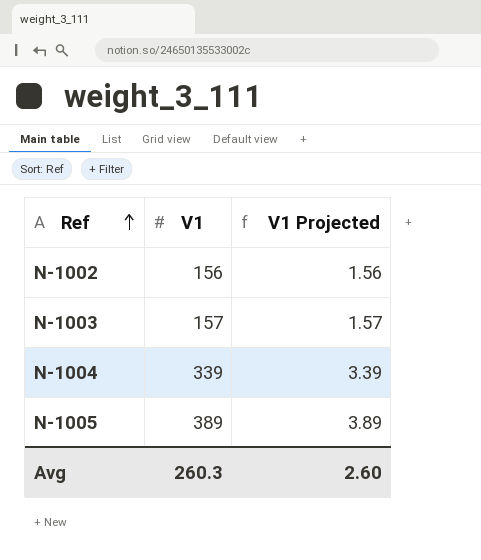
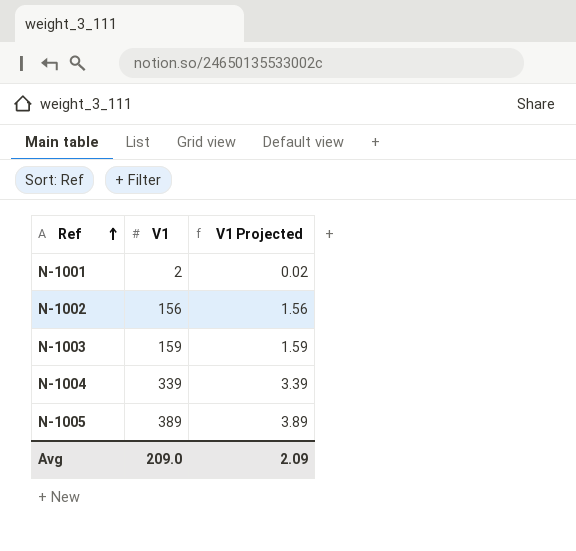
row N-1001: none -> 2 | 0.02
N-1003 | V1: 157 -> 159
N-1003 | V1 Projected: 1.57 -> 1.59
Avg | V1: 260.3 -> 209.0
Avg | V1 Projected: 2.60 -> 2.09

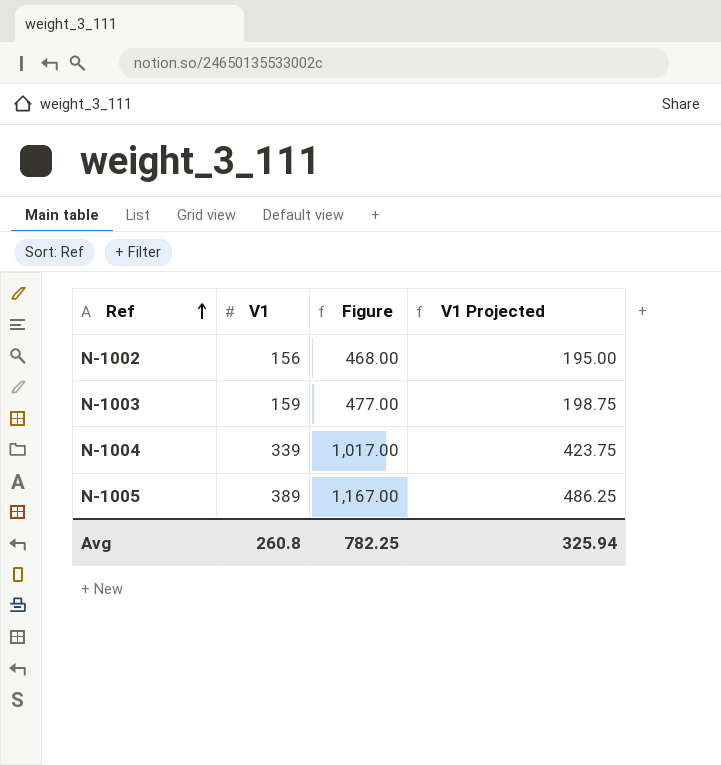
column Figure | formula: none -> [V1] * 3
column V1 Projected | formula: [V1] * 0.01 -> [V1] * 1.25
row N-1001: 2 | 0.02 -> none
Avg | V1: 209.0 -> 260.8
Avg | V1 Projected: 2.09 -> 325.94

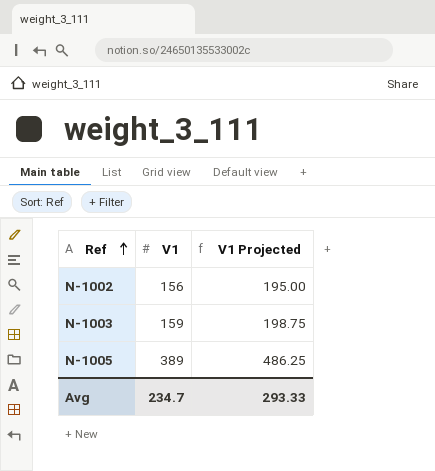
column Figure | formula: [V1] * 3 -> none
row N-1004: 339 | 1,017.00 | 423.75 -> none
Avg | V1: 260.8 -> 234.7
Avg | V1 Projected: 325.94 -> 293.33

